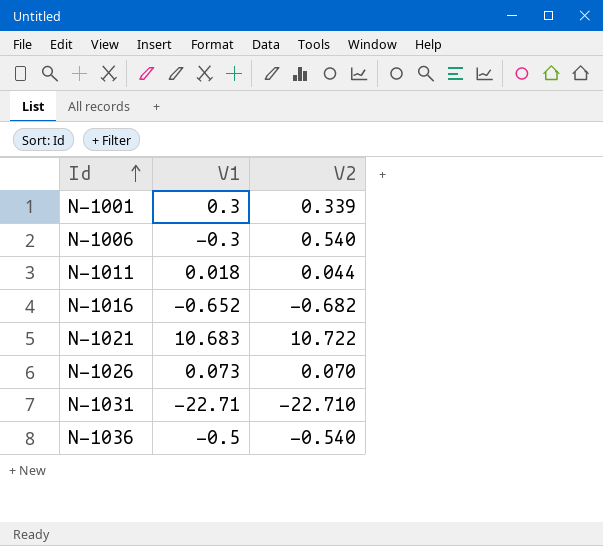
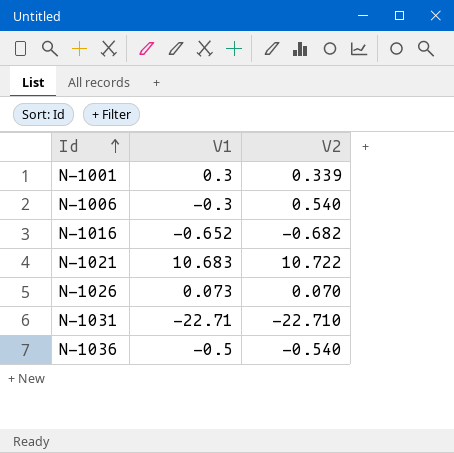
row N-1011: 0.018 | 0.044 -> none

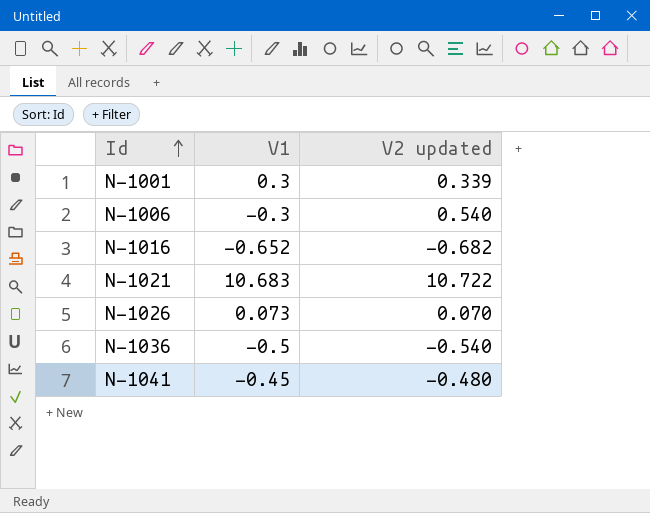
column name: V2 -> V2 updated
row N-1031: -22.71 | -22.710 -> none
row N-1041: none -> -0.45 | -0.480

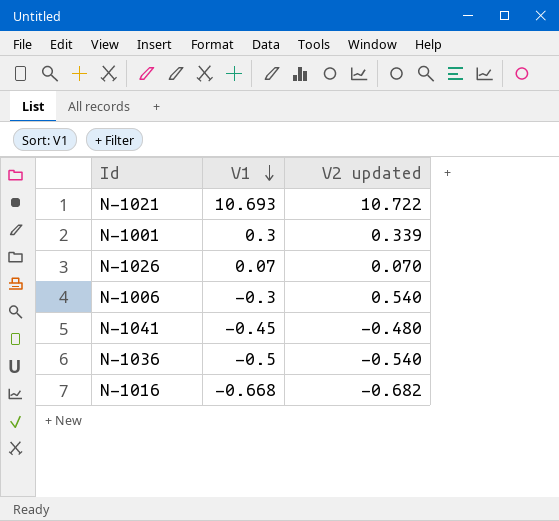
row order: Id ascending -> V1 descending
N-1021 | V1: 10.683 -> 10.693
N-1026 | V1: 0.073 -> 0.07
N-1016 | V1: -0.652 -> -0.668

